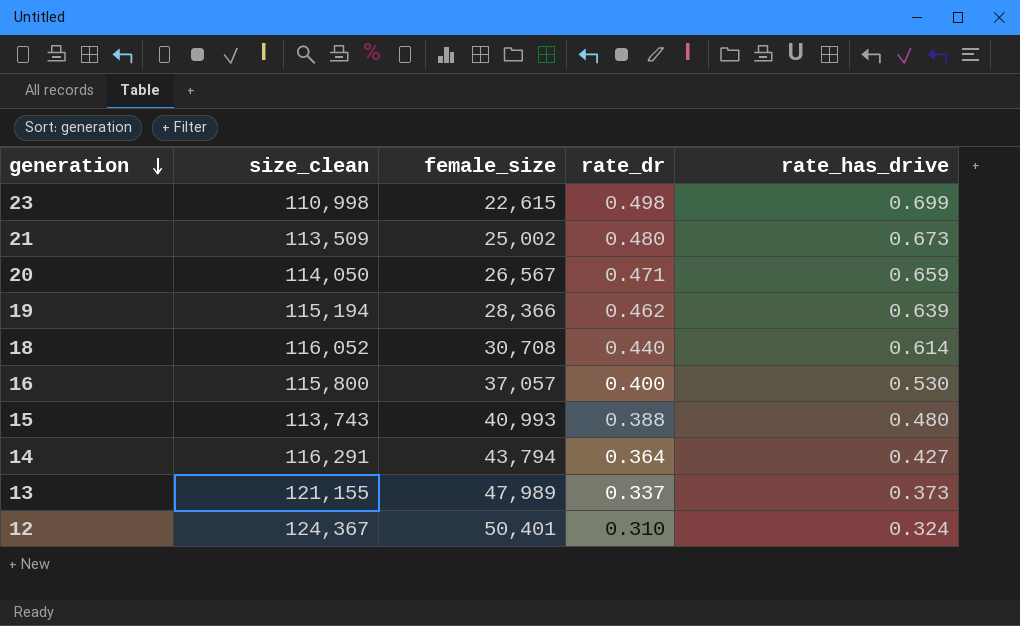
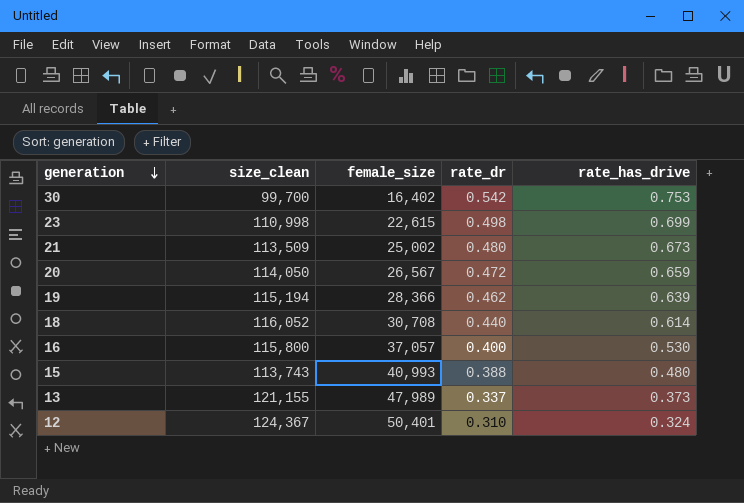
row 14: 116,291 | 43,794 | 0.364 | 0.427 -> none
row 30: none -> 99,700 | 16,402 | 0.542 | 0.753
20 | rate_dr: 0.471 -> 0.472

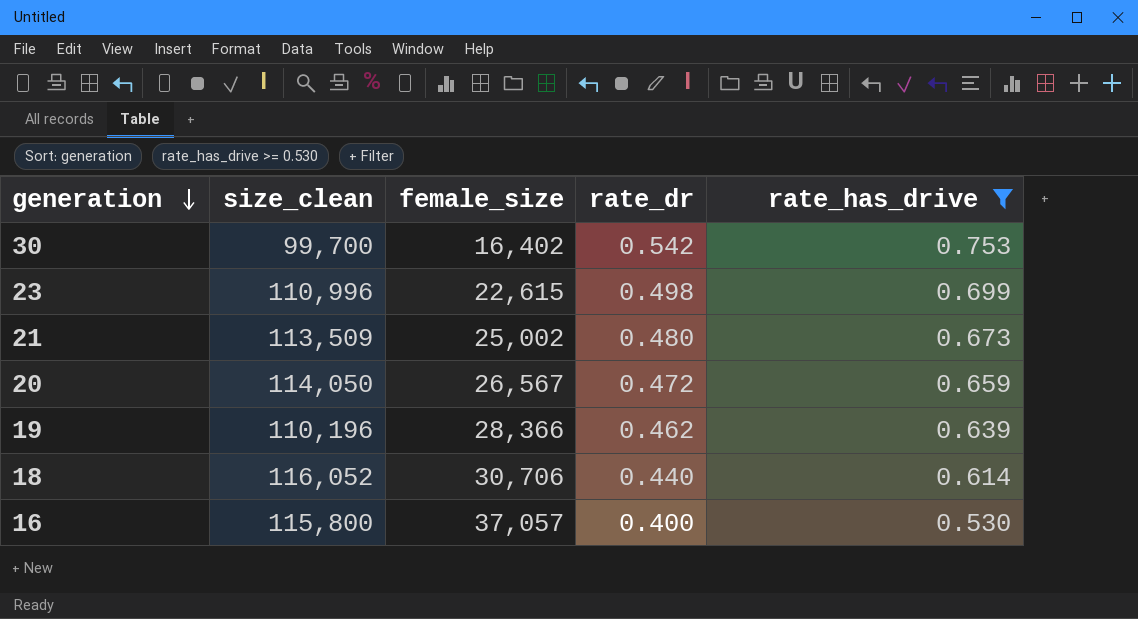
filter: none -> rate_has_drive >= 0.530
23 | size_clean: 110,998 -> 110,996
19 | size_clean: 115,194 -> 110,196
18 | female_size: 30,708 -> 30,706

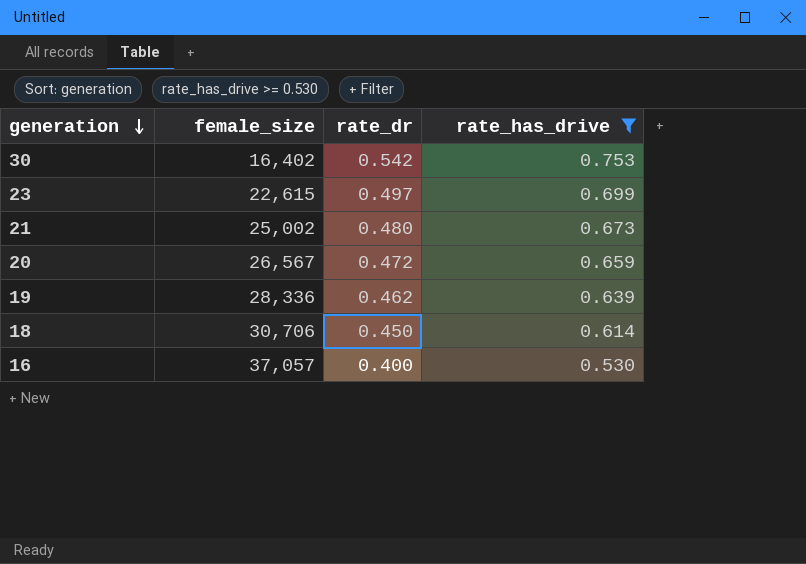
column size_clean | position: 2 -> none
23 | rate_dr: 0.498 -> 0.497
19 | female_size: 28,366 -> 28,336
18 | rate_dr: 0.440 -> 0.450

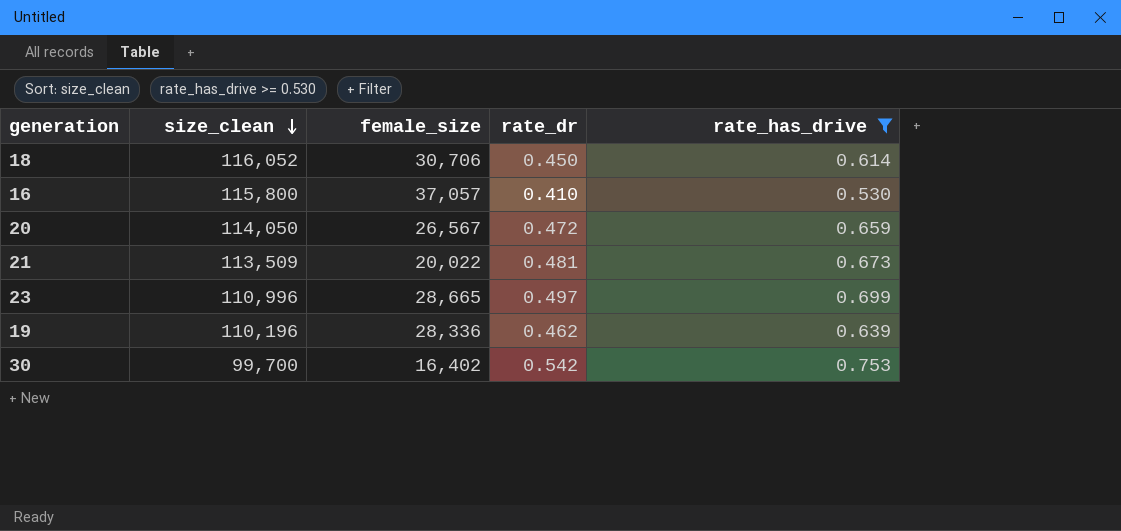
row order: generation descending -> size_clean descending
column size_clean | position: none -> 2
16 | rate_dr: 0.400 -> 0.410
21 | female_size: 25,002 -> 20,022
21 | rate_dr: 0.480 -> 0.481
23 | female_size: 22,615 -> 28,665

